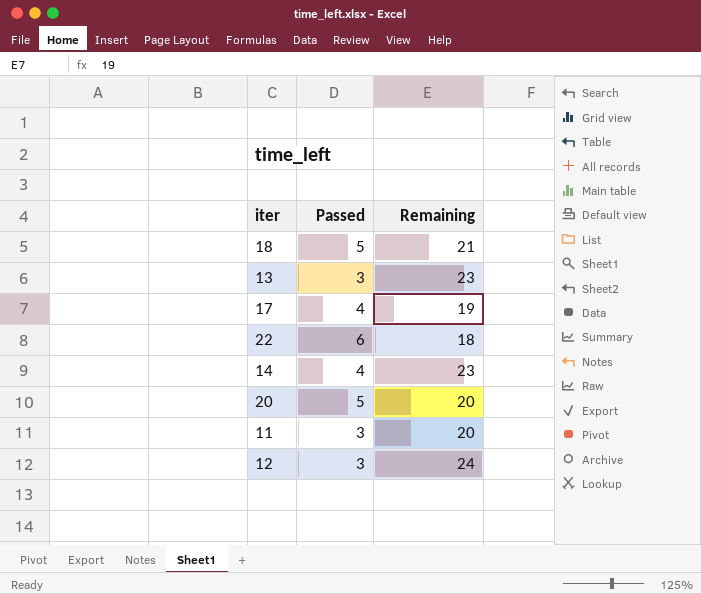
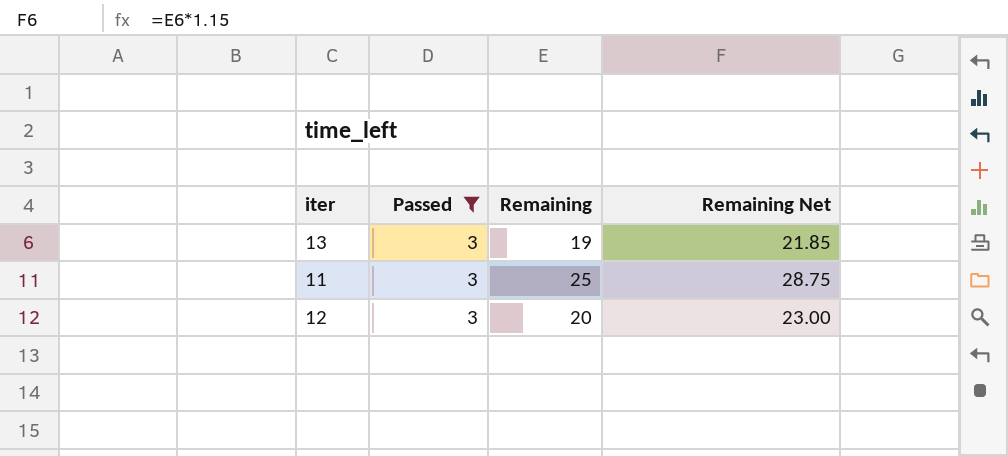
filter: none -> Passed = 3
column Remaining Net | formula: none -> [Remaining] * 1.15
13 | Remaining: 23 -> 19
11 | Remaining: 20 -> 25
12 | Remaining: 24 -> 20

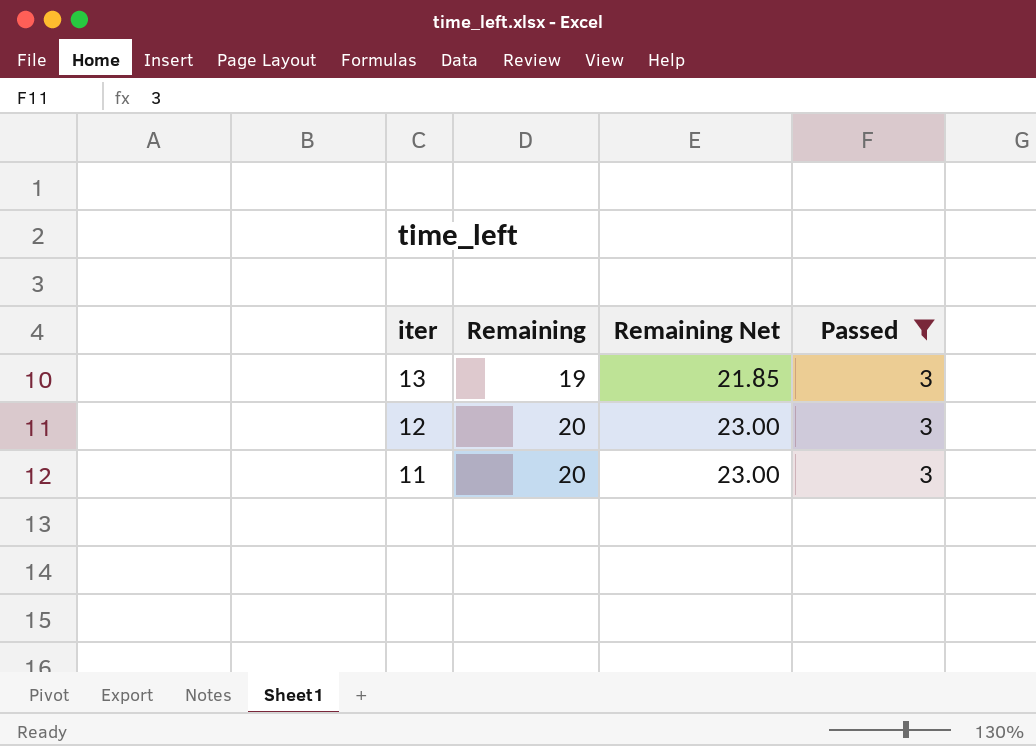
row order: none -> iter descending
column Passed | position: 2 -> 4
11 | Remaining: 25 -> 20
11 | Remaining Net: 28.75 -> 23.00

